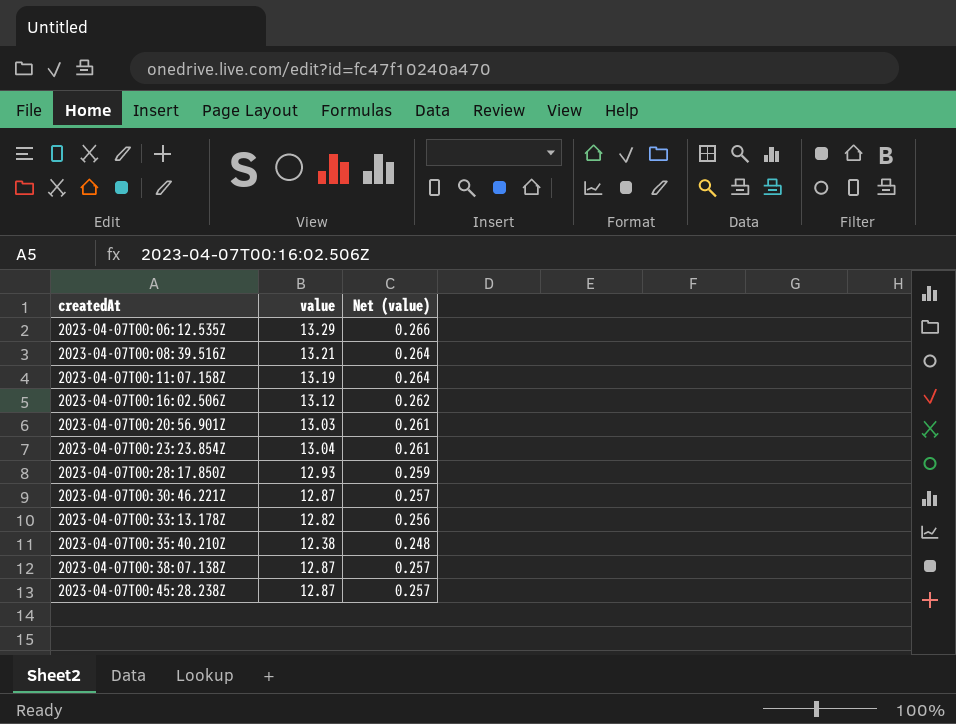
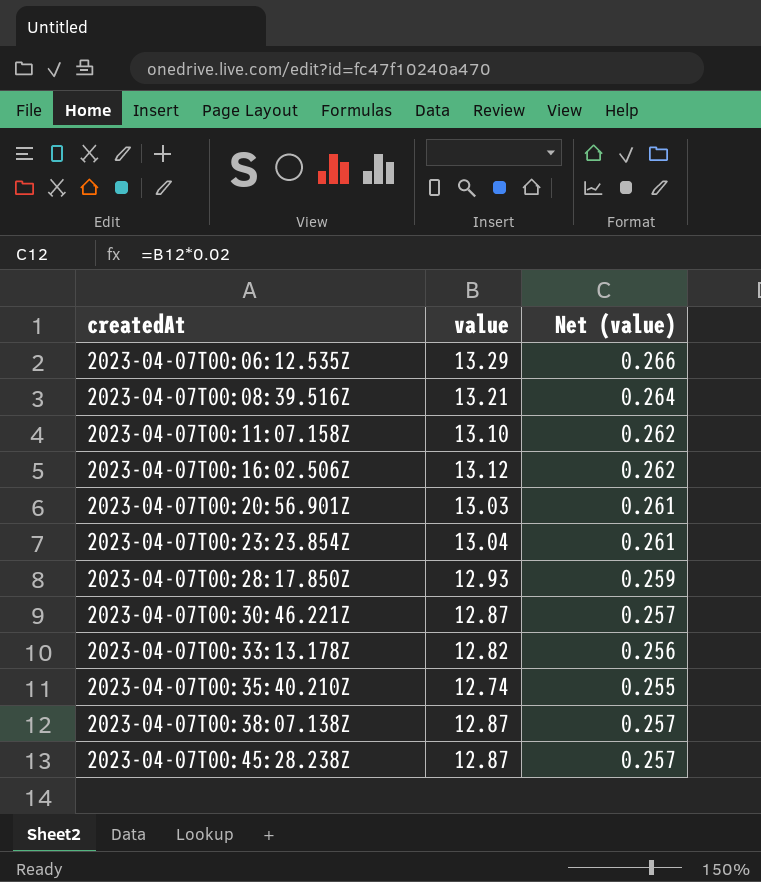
2023-04-07T00:11:07.158Z | value: 13.19 -> 13.10
2023-04-07T00:11:07.158Z | Net (value): 0.264 -> 0.262
2023-04-07T00:35:40.210Z | value: 12.38 -> 12.74
2023-04-07T00:35:40.210Z | Net (value): 0.248 -> 0.255

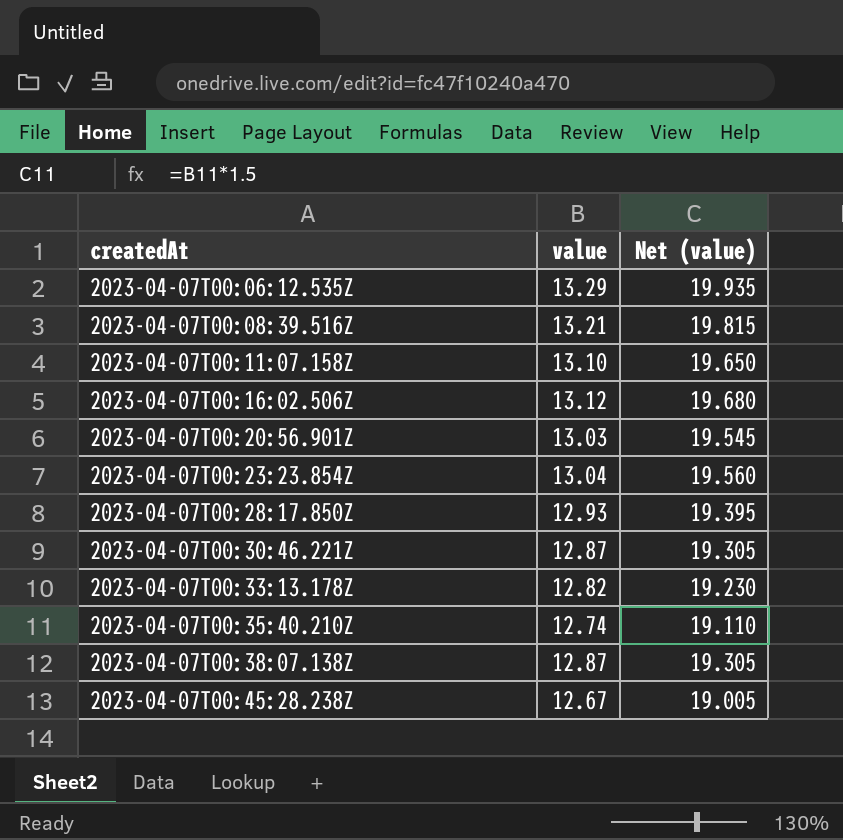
column Net (value) | formula: [value] * 0.02 -> [value] * 1.5
2023-04-07T00:45:28.238Z | value: 12.87 -> 12.67

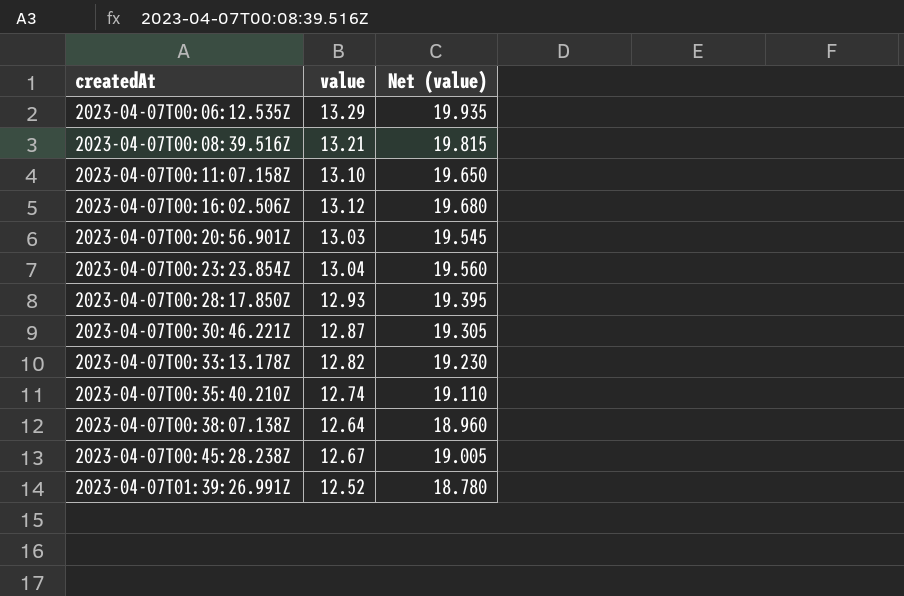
2023-04-07T00:38:07.138Z | value: 12.87 -> 12.64
2023-04-07T00:38:07.138Z | Net (value): 19.305 -> 18.960
row 2023-04-07T01:39:26.991Z: none -> 12.52 | 18.780

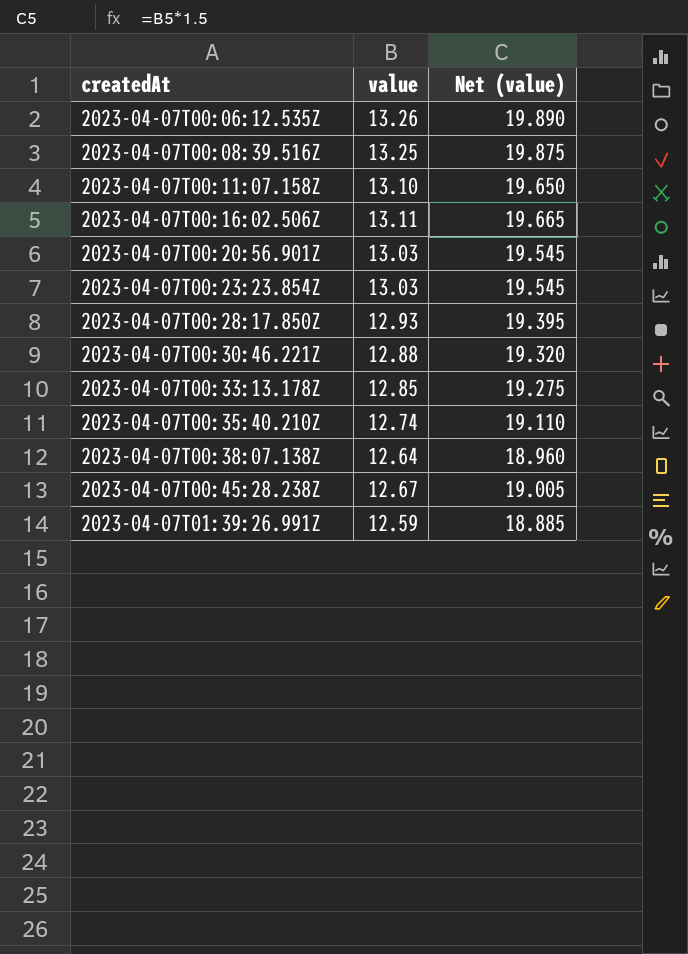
2023-04-07T00:06:12.535Z | value: 13.29 -> 13.26
2023-04-07T00:06:12.535Z | Net (value): 19.935 -> 19.890
2023-04-07T00:08:39.516Z | value: 13.21 -> 13.25
2023-04-07T00:08:39.516Z | Net (value): 19.815 -> 19.875
2023-04-07T00:16:02.506Z | value: 13.12 -> 13.11
2023-04-07T00:16:02.506Z | Net (value): 19.680 -> 19.665
2023-04-07T00:23:23.854Z | value: 13.04 -> 13.03
2023-04-07T00:23:23.854Z | Net (value): 19.560 -> 19.545
2023-04-07T00:30:46.221Z | value: 12.87 -> 12.88
2023-04-07T00:30:46.221Z | Net (value): 19.305 -> 19.320
2023-04-07T00:33:13.178Z | value: 12.82 -> 12.85
2023-04-07T00:33:13.178Z | Net (value): 19.230 -> 19.275
2023-04-07T01:39:26.991Z | value: 12.52 -> 12.59
2023-04-07T01:39:26.991Z | Net (value): 18.780 -> 18.885

